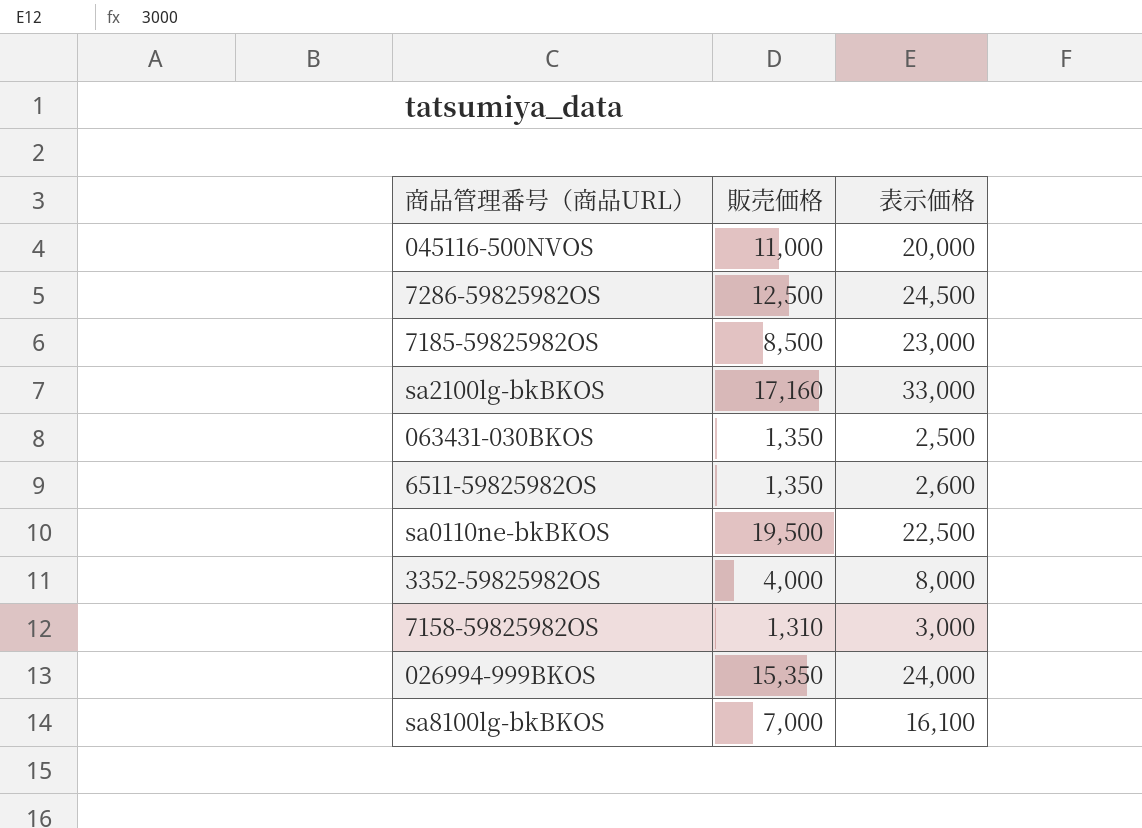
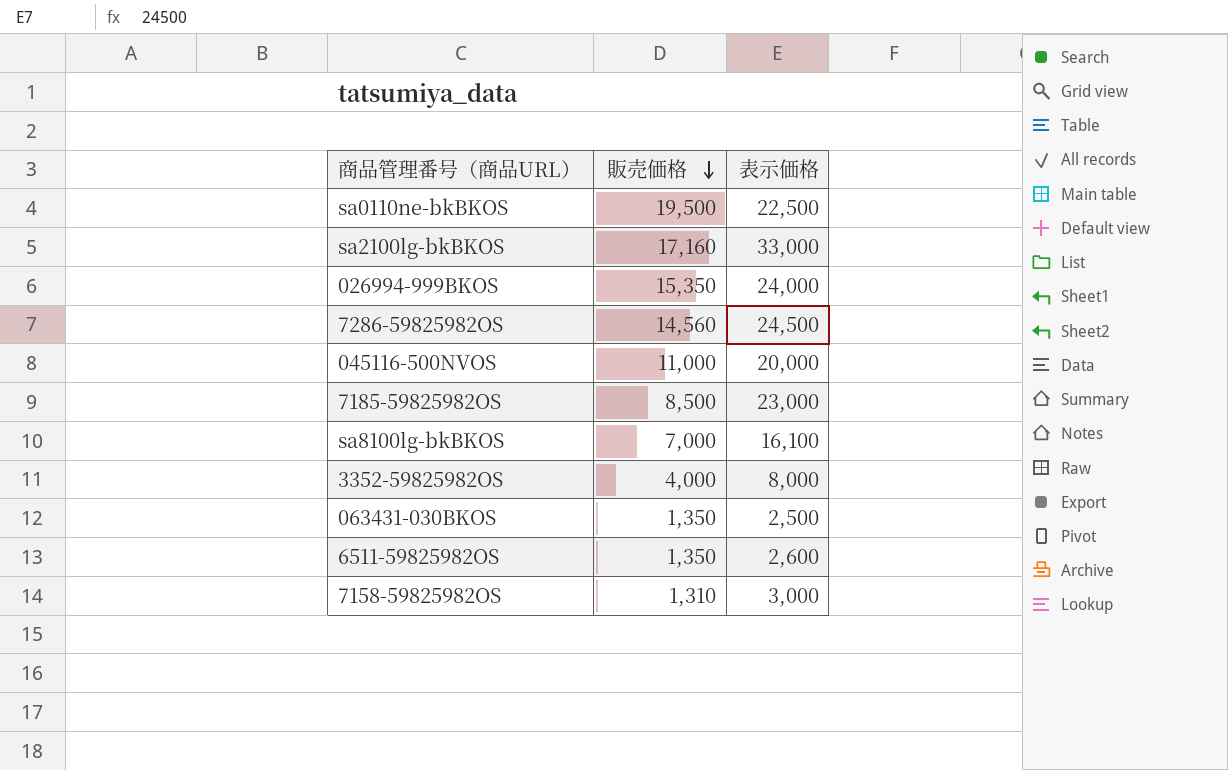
row order: none -> 販売価格 descending
7286-59825982OS | 販売価格: 12,500 -> 14,560

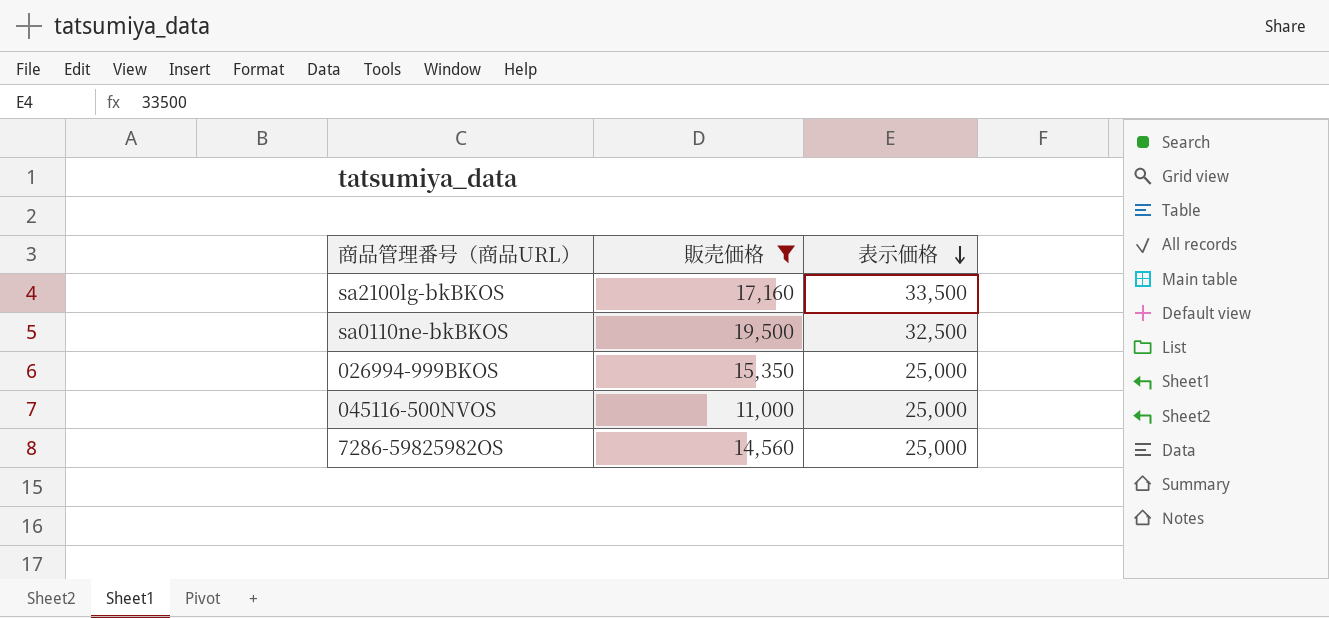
filter: none -> 販売価格 >= 11,000
row order: 販売価格 descending -> 表示価格 descending
sa2100lg-bkBKOS | 表示価格: 33,000 -> 33,500
sa0110ne-bkBKOS | 表示価格: 22,500 -> 32,500
026994-999BKOS | 表示価格: 24,000 -> 25,000
045116-500NVOS | 表示価格: 20,000 -> 25,000
7286-59825982OS | 表示価格: 24,500 -> 25,000

